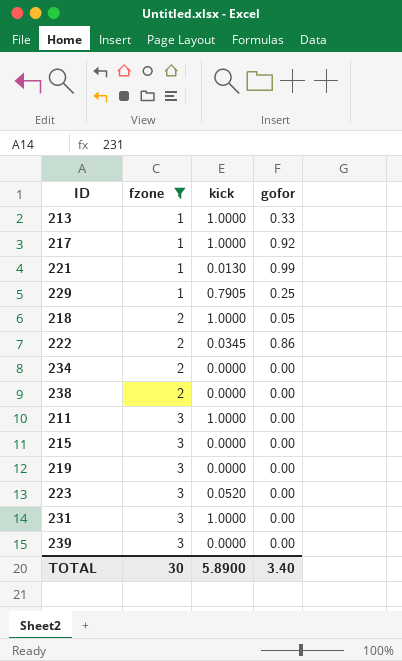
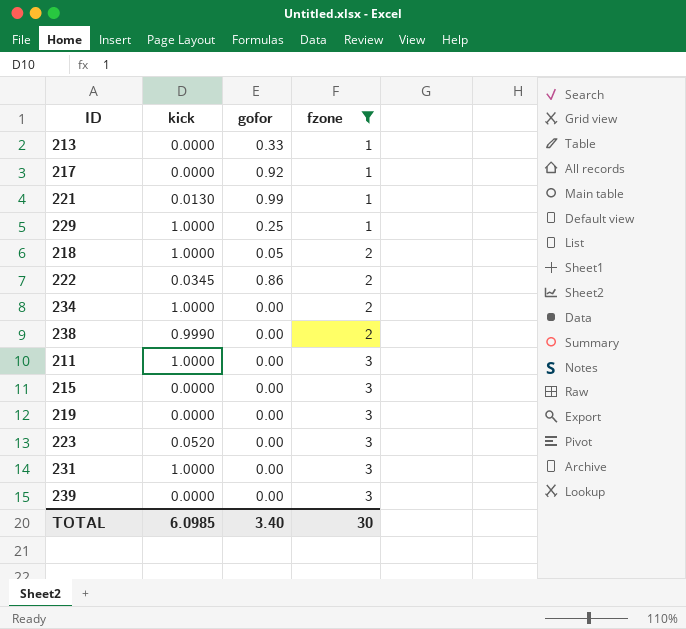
column fzone | position: 2 -> 4
213 | kick: 1.0000 -> 0.0000
217 | kick: 1.0000 -> 0.0000
229 | kick: 0.7905 -> 1.0000
234 | kick: 0.0000 -> 1.0000
238 | kick: 0.0000 -> 0.9990
TOTAL | kick: 5.8900 -> 6.0985

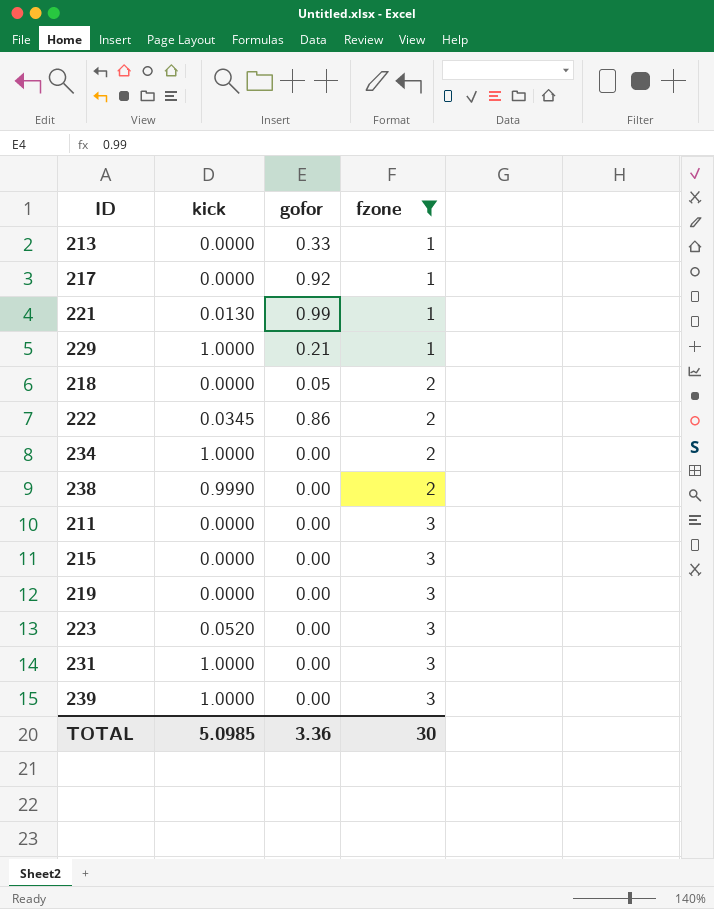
229 | gofor: 0.25 -> 0.21
218 | kick: 1.0000 -> 0.0000
211 | kick: 1.0000 -> 0.0000
239 | kick: 0.0000 -> 1.0000
TOTAL | kick: 6.0985 -> 5.0985
TOTAL | gofor: 3.40 -> 3.36

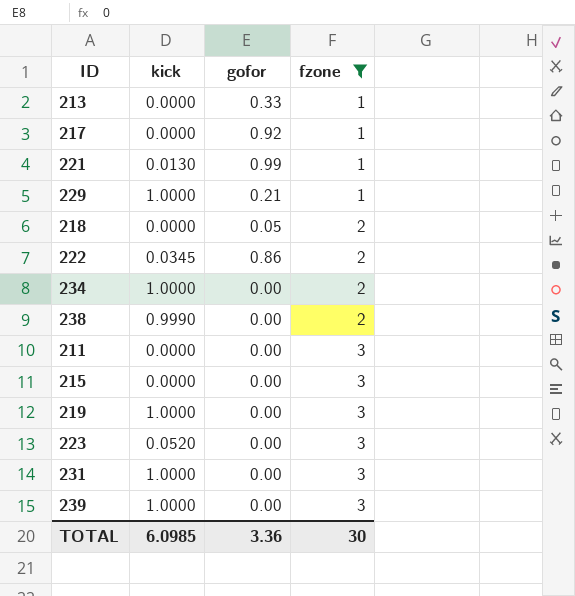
219 | kick: 0.0000 -> 1.0000
TOTAL | kick: 5.0985 -> 6.0985

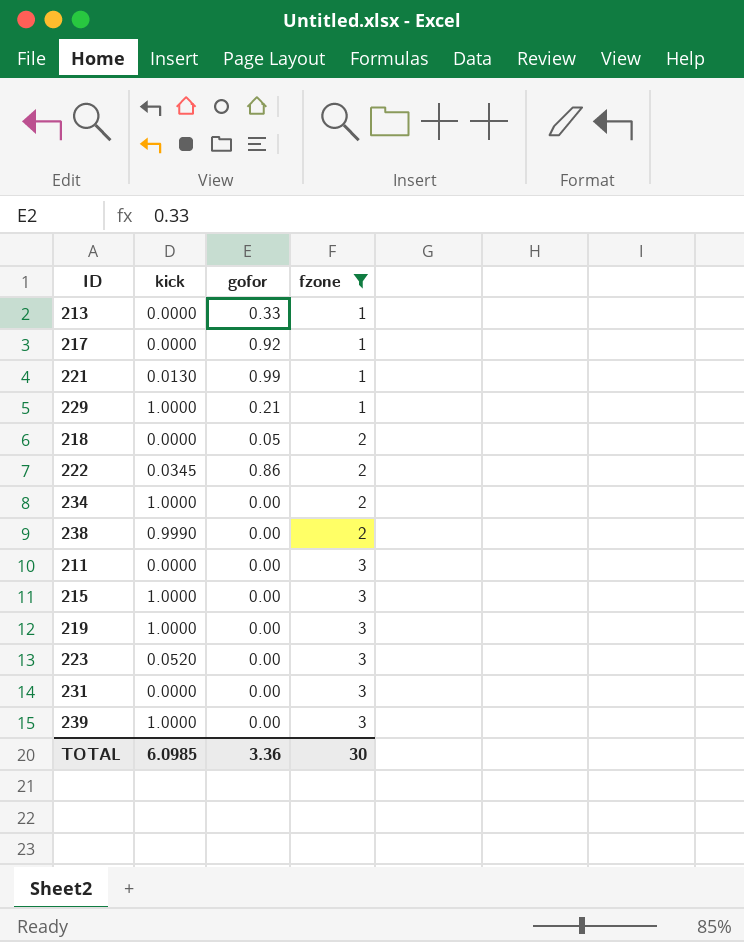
215 | kick: 0.0000 -> 1.0000
231 | kick: 1.0000 -> 0.0000

